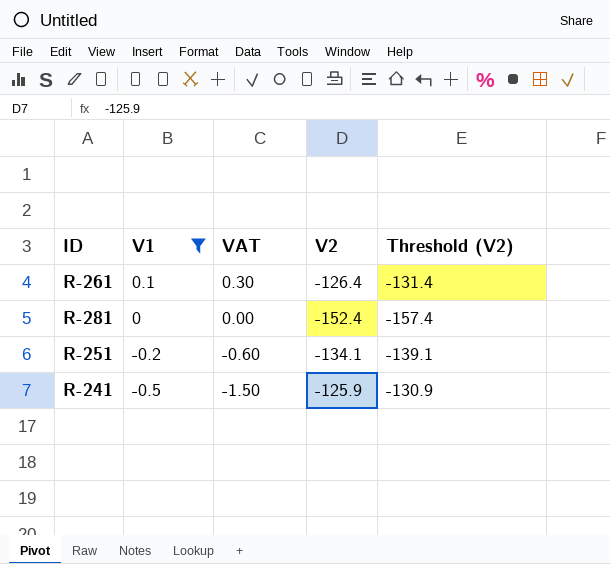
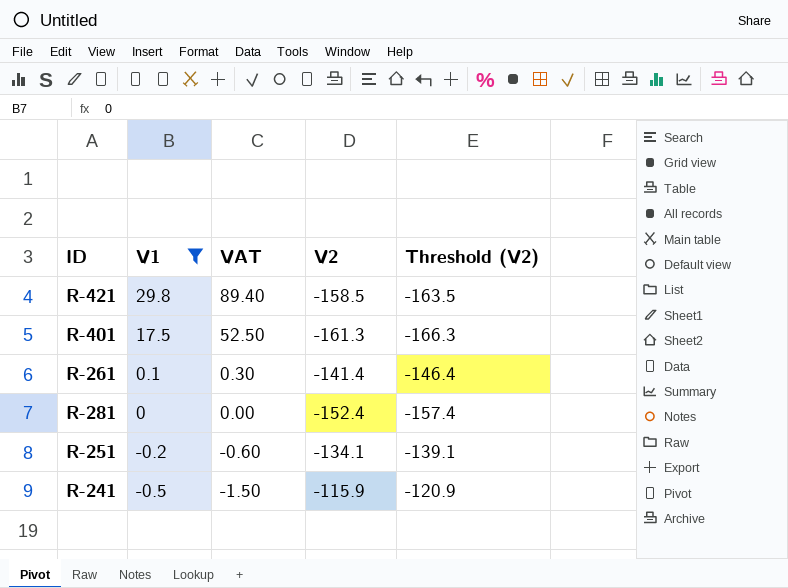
row R-421: none -> 29.8 | 89.40 | -158.5 | -163.5
row R-401: none -> 17.5 | 52.50 | -161.3 | -166.3
R-261 | V2: -126.4 -> -141.4
R-261 | Threshold (V2): -131.4 -> -146.4
R-241 | V2: -125.9 -> -115.9
R-241 | Threshold (V2): -130.9 -> -120.9

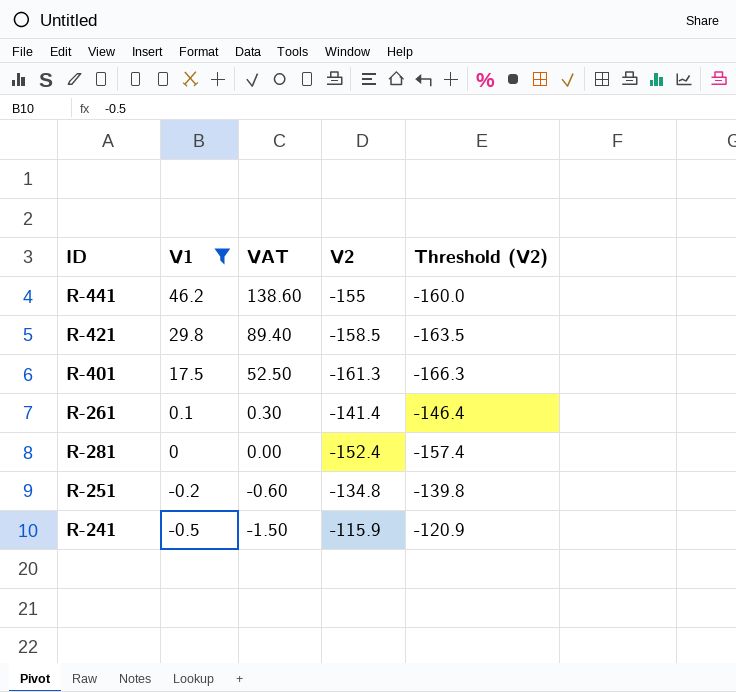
row R-441: none -> 46.2 | 138.60 | -155 | -160.0
R-251 | V2: -134.1 -> -134.8
R-251 | Threshold (V2): -139.1 -> -139.8

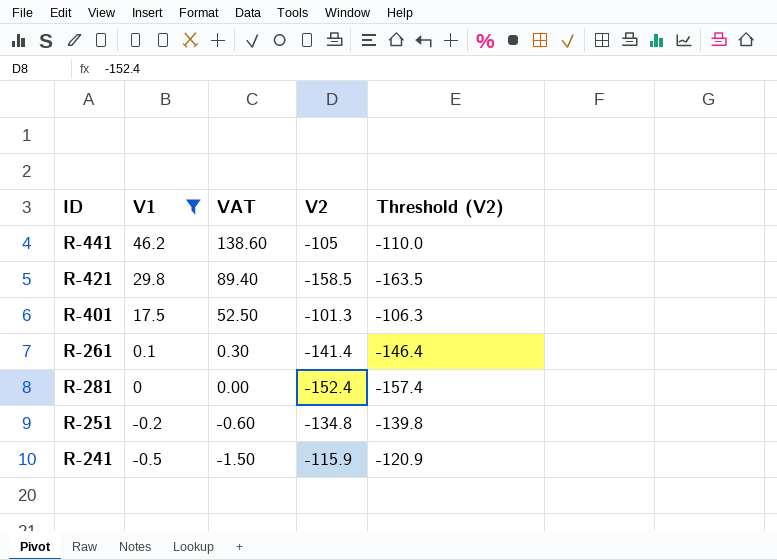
R-441 | V2: -155 -> -105
R-441 | Threshold (V2): -160.0 -> -110.0
R-401 | V2: -161.3 -> -101.3
R-401 | Threshold (V2): -166.3 -> -106.3

